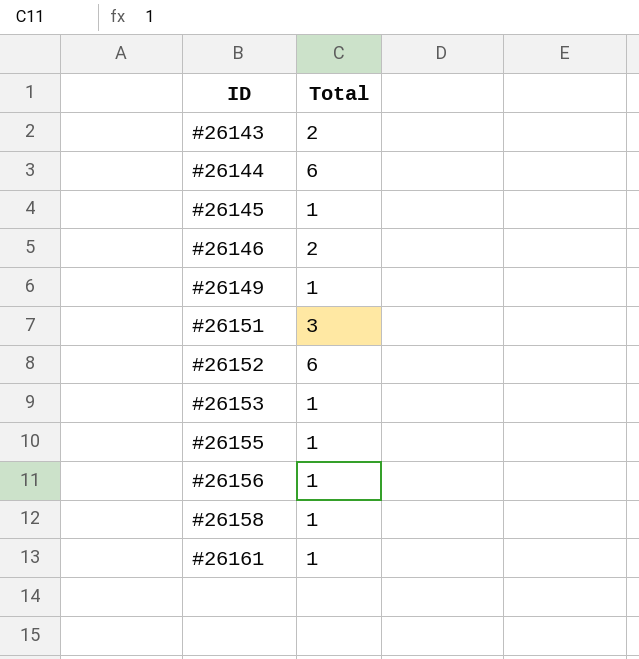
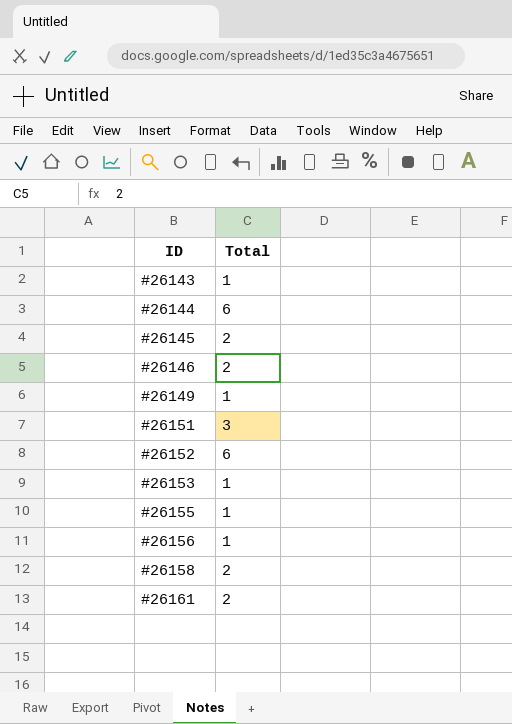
#26143 | Total: 2 -> 1
#26145 | Total: 1 -> 2
#26158 | Total: 1 -> 2
#26161 | Total: 1 -> 2

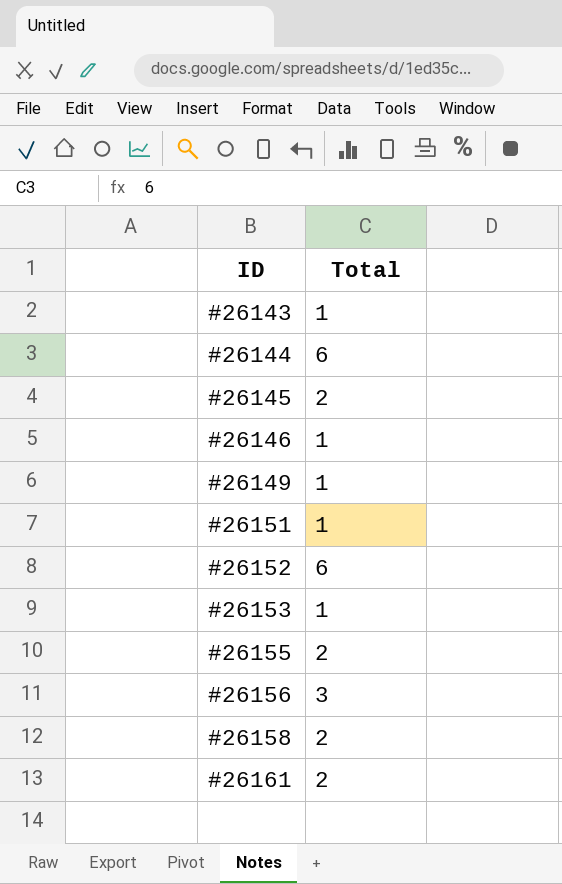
#26146 | Total: 2 -> 1
#26151 | Total: 3 -> 1
#26155 | Total: 1 -> 2
#26156 | Total: 1 -> 3

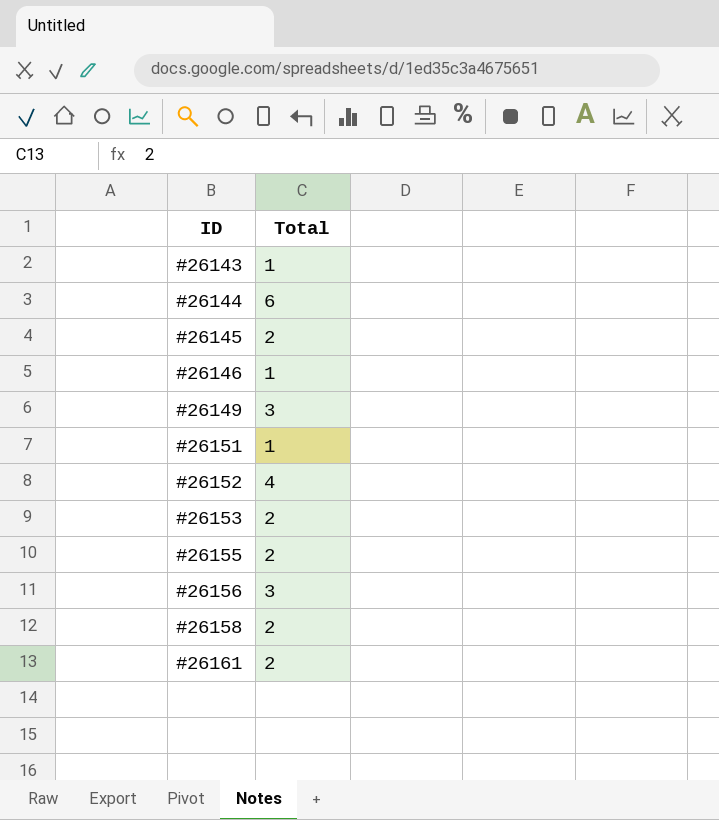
#26149 | Total: 1 -> 3
#26152 | Total: 6 -> 4
#26153 | Total: 1 -> 2

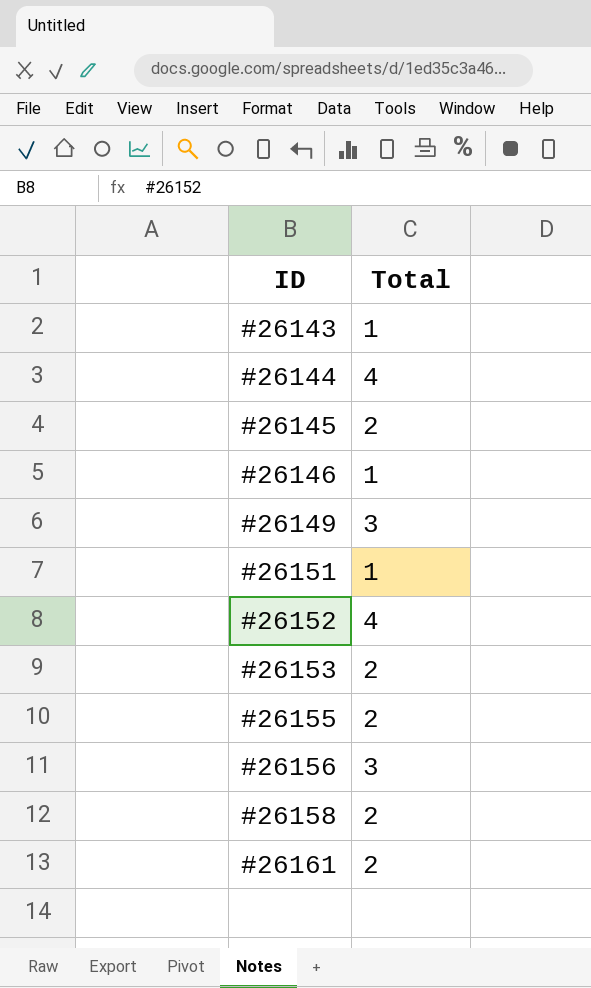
#26144 | Total: 6 -> 4

